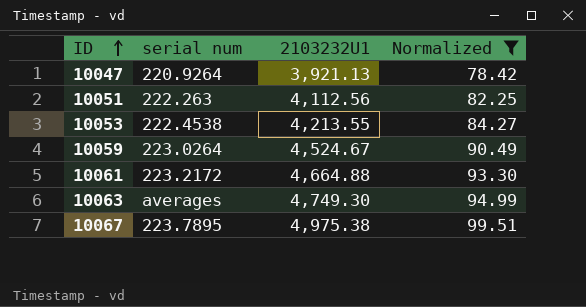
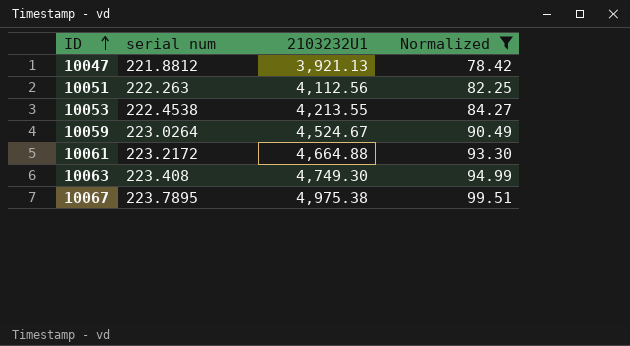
10047 | serial num: 220.9264 -> 221.8812
10063 | serial num: averages -> 223.408

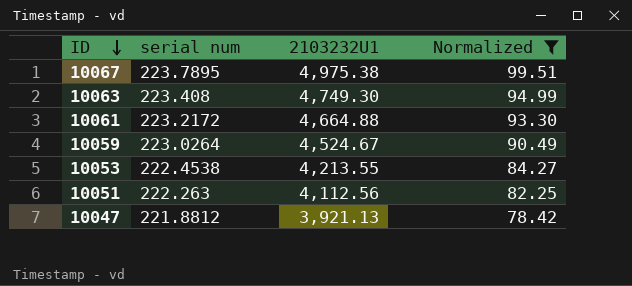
row order: ID ascending -> ID descending

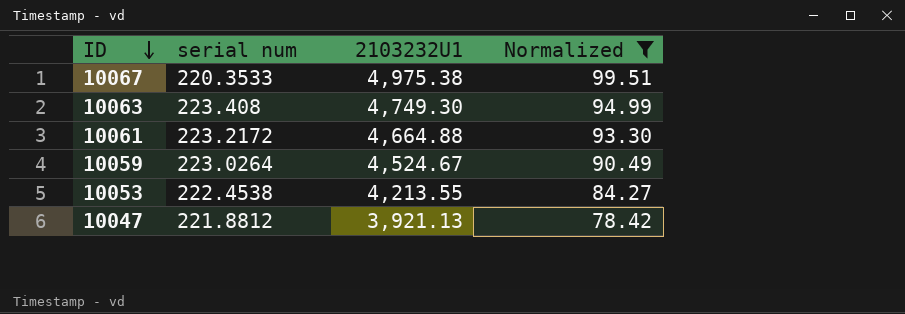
row 10051: 222.263 | 4,112.56 | 82.25 -> none
10067 | serial num: 223.7895 -> 220.3533

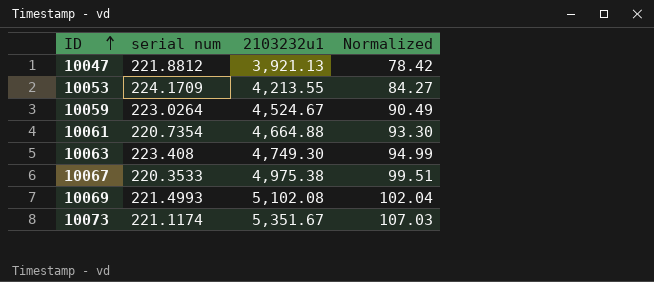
filter: Normalized <= 99.51 -> none
row order: ID descending -> ID ascending
column name: 2103232U1 -> 2103232u1
10053 | serial num: 222.4538 -> 224.1709
10061 | serial num: 223.2172 -> 220.7354

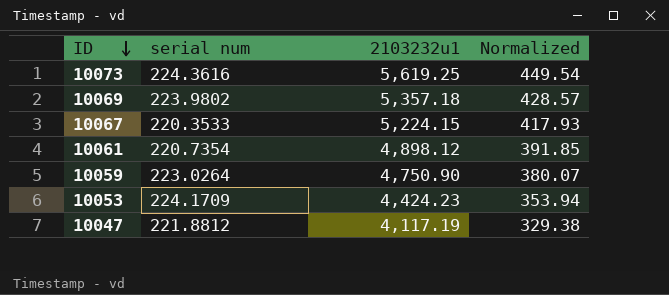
row order: ID ascending -> ID descending
column Normalized | formula: [2103232u1] * 0.02 -> [2103232u1] * 0.08
row 10063: 223.408 | 4,749.30 | 94.99 -> none
10073 | serial num: 221.1174 -> 224.3616
10073 | 2103232u1: 5,351.67 -> 5,619.25
10069 | serial num: 221.4993 -> 223.9802
10069 | 2103232u1: 5,102.08 -> 5,357.18
10067 | 2103232u1: 4,975.38 -> 5,224.15
10061 | 2103232u1: 4,664.88 -> 4,898.12
10059 | 2103232u1: 4,524.67 -> 4,750.90
10053 | 2103232u1: 4,213.55 -> 4,424.23
10047 | 2103232u1: 3,921.13 -> 4,117.19

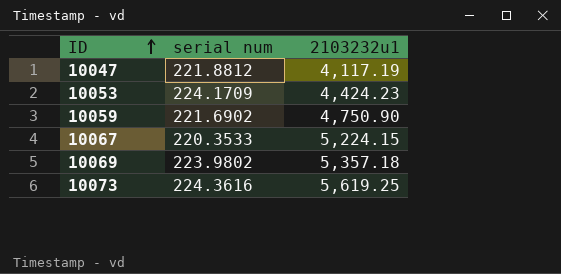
row order: ID descending -> ID ascending
column Normalized | formula: [2103232u1] * 0.08 -> none
row 10061: 220.7354 | 4,898.12 | 391.85 -> none
10059 | serial num: 223.0264 -> 221.6902

